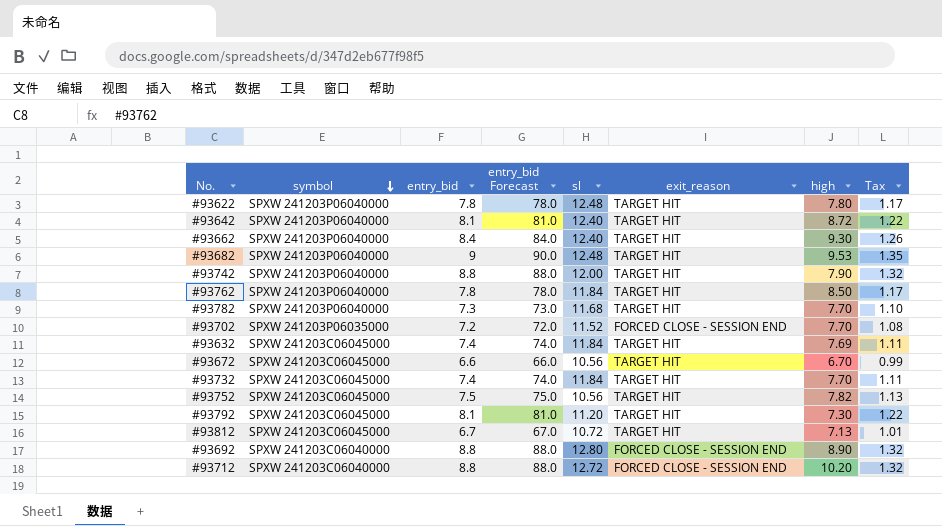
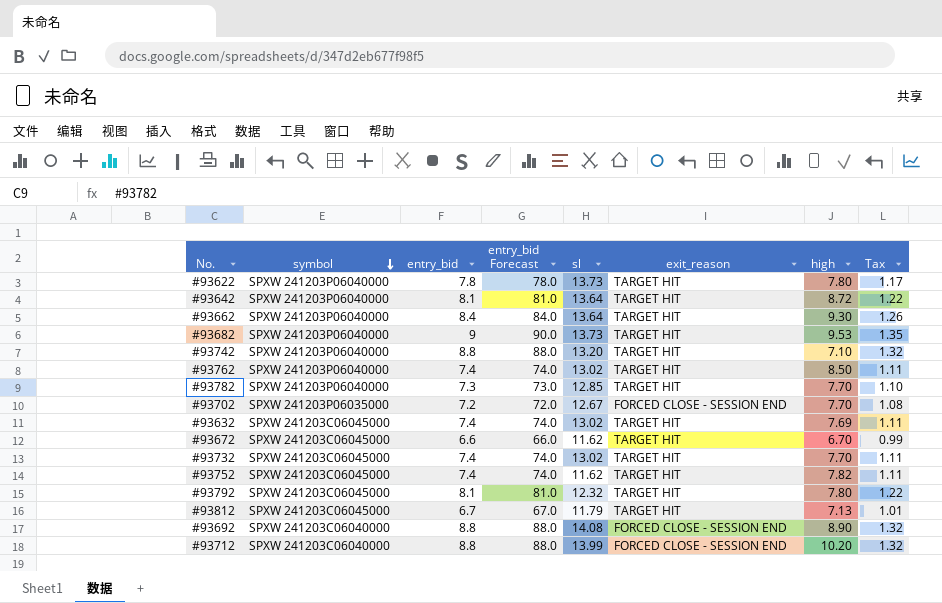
#93622 | sl: 12.48 -> 13.73
#93642 | sl: 12.40 -> 13.64
#93662 | sl: 12.40 -> 13.64
#93682 | sl: 12.48 -> 13.73
#93742 | sl: 12.00 -> 13.20
#93742 | high: 7.90 -> 7.10
#93762 | entry_bid: 7.8 -> 7.4
#93762 | entry_bid Forecast: 78.0 -> 74.0
#93762 | sl: 11.84 -> 13.02
#93762 | Tax: 1.17 -> 1.11
#93782 | sl: 11.68 -> 12.85
#93702 | sl: 11.52 -> 12.67
#93632 | sl: 11.84 -> 13.02
#93672 | sl: 10.56 -> 11.62
#93732 | sl: 11.84 -> 13.02
#93752 | entry_bid: 7.5 -> 7.4
#93752 | entry_bid Forecast: 75.0 -> 74.0
#93752 | sl: 10.56 -> 11.62
#93752 | Tax: 1.13 -> 1.11
#93792 | sl: 11.20 -> 12.32
#93792 | high: 7.30 -> 7.80
#93812 | sl: 10.72 -> 11.79
#93692 | sl: 12.80 -> 14.08
#93712 | sl: 12.72 -> 13.99

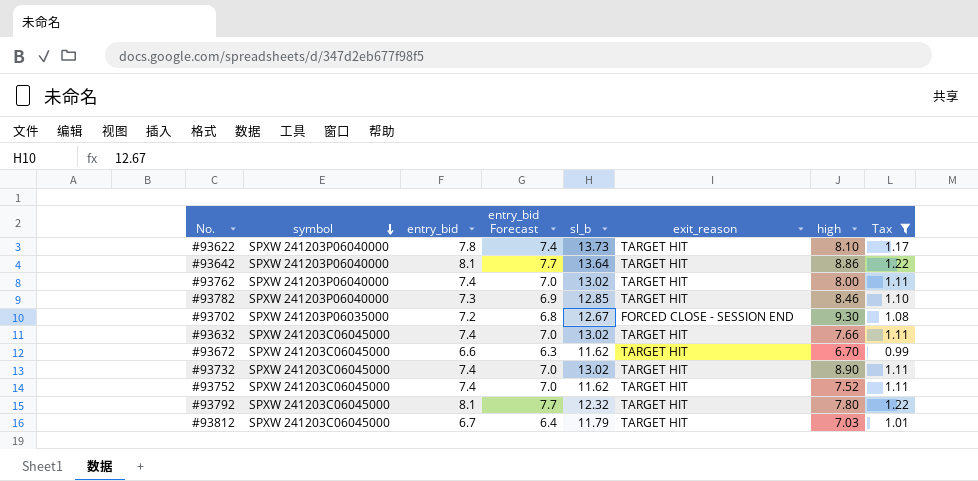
filter: none -> Tax <= 1.22
column entry_bid Forecast | formula: [entry_bid] * 10 -> [entry_bid] * 0.95
column name: sl -> sl_b
#93622 | high: 7.80 -> 8.10
#93642 | high: 8.72 -> 8.86
#93762 | high: 8.50 -> 8.00
#93782 | high: 7.70 -> 8.46
#93702 | high: 7.70 -> 9.30
#93632 | high: 7.69 -> 7.66
#93732 | high: 7.70 -> 8.90
#93752 | high: 7.82 -> 7.52
#93812 | high: 7.13 -> 7.03

